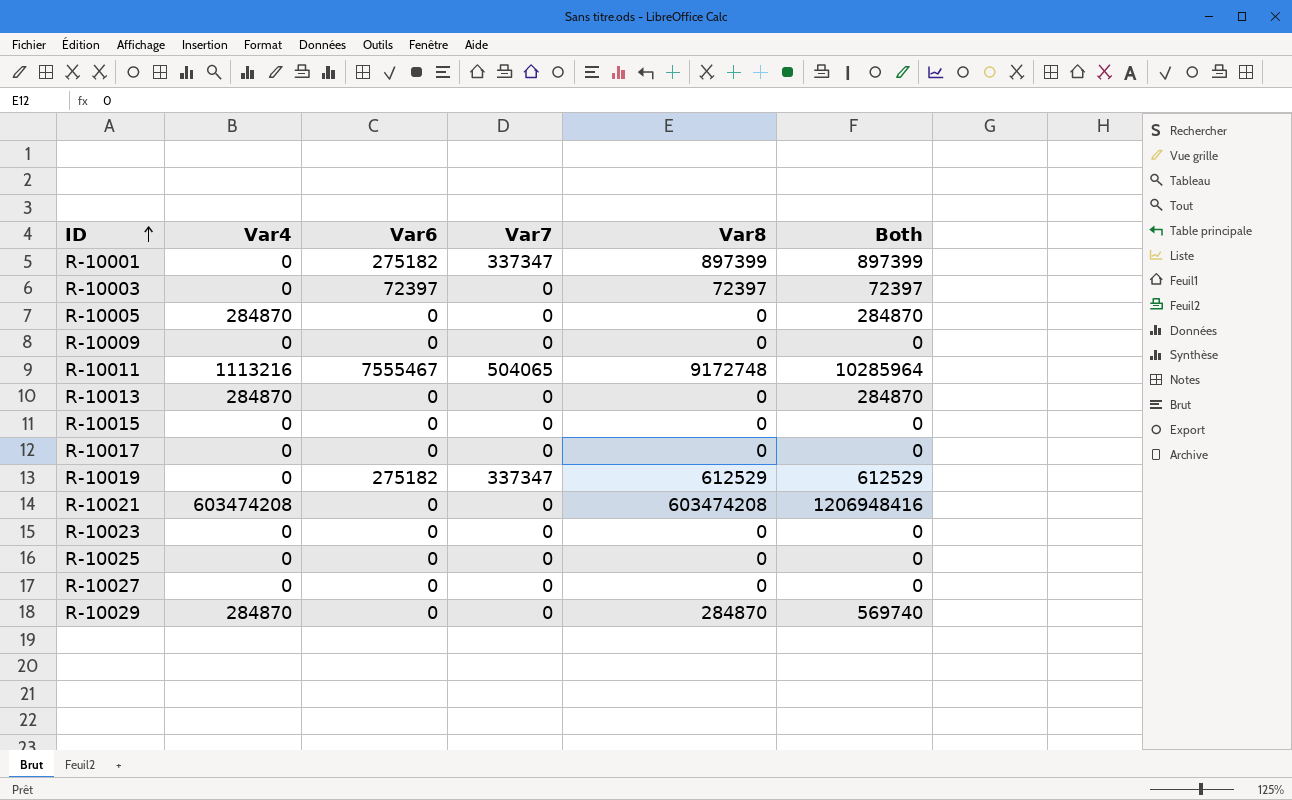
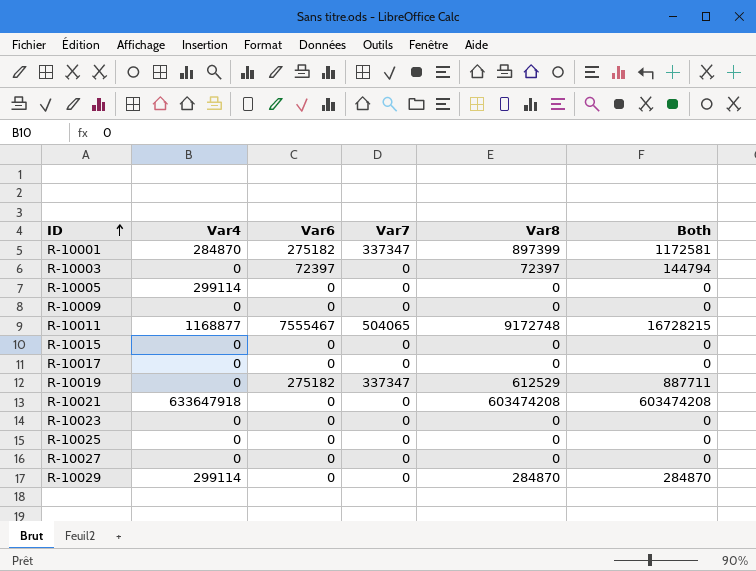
column Both | formula: [Var4] + [Var8] -> [Var6] + [Var8]
row R-10013: 284870 | 0 | 0 | 0 | 284870 -> none
R-10001 | Var4: 0 -> 284870
R-10005 | Var4: 284870 -> 299114
R-10011 | Var4: 1113216 -> 1168877
R-10021 | Var4: 603474208 -> 633647918
R-10029 | Var4: 284870 -> 299114

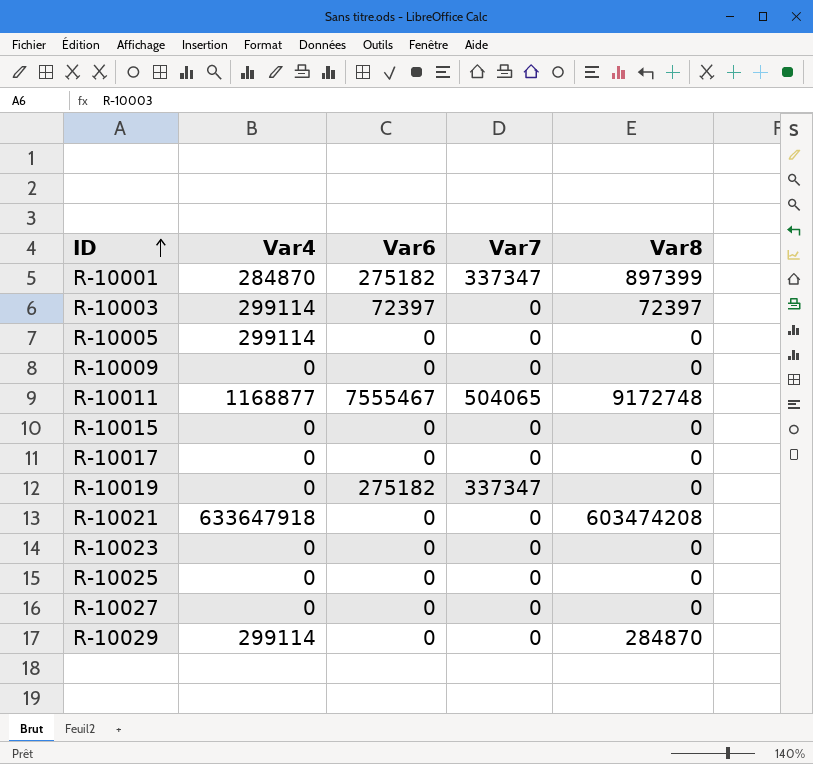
column Both | formula: [Var6] + [Var8] -> none
R-10003 | Var4: 0 -> 299114
R-10019 | Var8: 612529 -> 0

